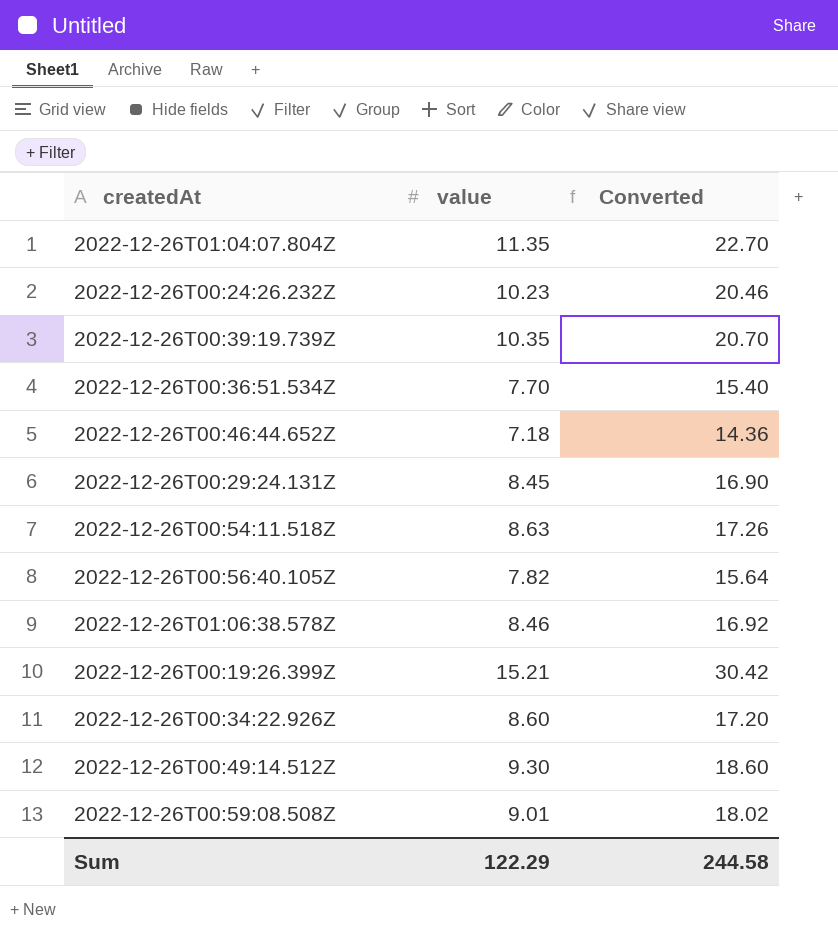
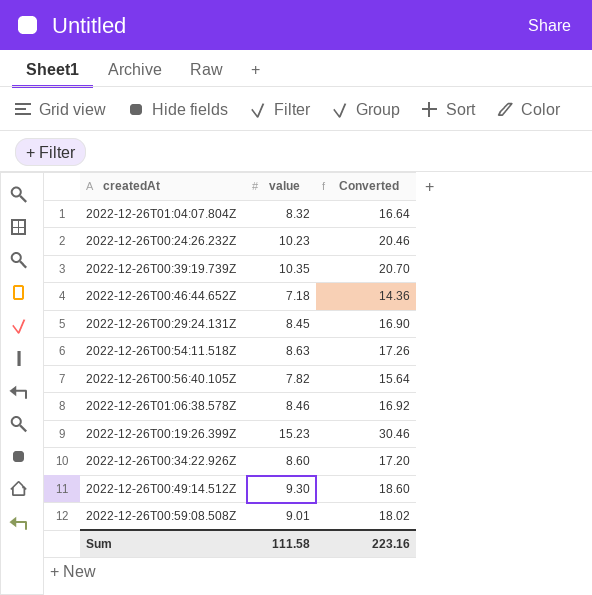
row 2022-12-26T00:36:51.534Z: 7.70 | 15.40 -> none
2022-12-26T01:04:07.804Z | value: 11.35 -> 8.32
2022-12-26T01:04:07.804Z | Converted: 22.70 -> 16.64
2022-12-26T00:19:26.399Z | value: 15.21 -> 15.23
2022-12-26T00:19:26.399Z | Converted: 30.42 -> 30.46
Sum | value: 122.29 -> 111.58
Sum | Converted: 244.58 -> 223.16

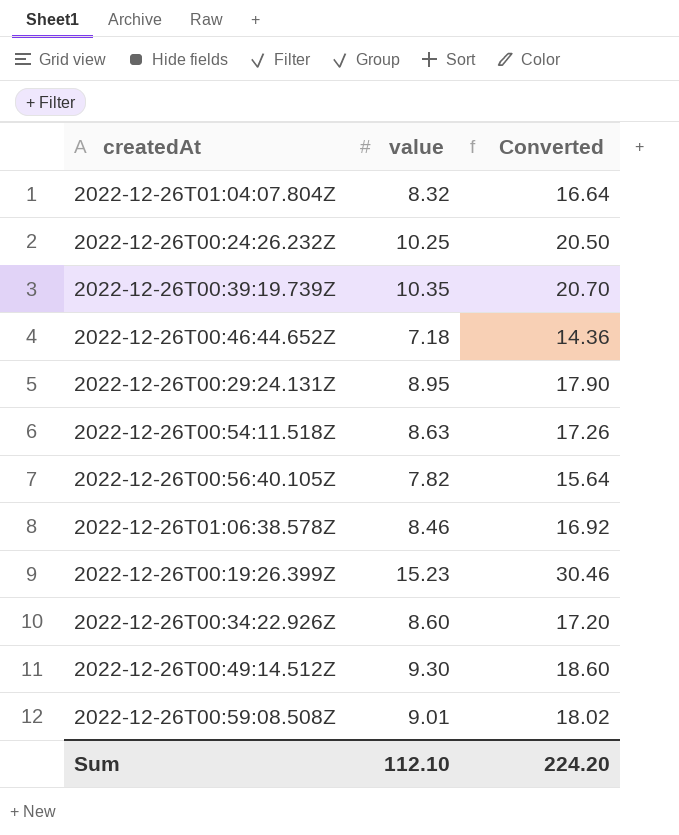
2022-12-26T00:24:26.232Z | value: 10.23 -> 10.25
2022-12-26T00:24:26.232Z | Converted: 20.46 -> 20.50
2022-12-26T00:29:24.131Z | value: 8.45 -> 8.95
2022-12-26T00:29:24.131Z | Converted: 16.90 -> 17.90
Sum | value: 111.58 -> 112.10
Sum | Converted: 223.16 -> 224.20

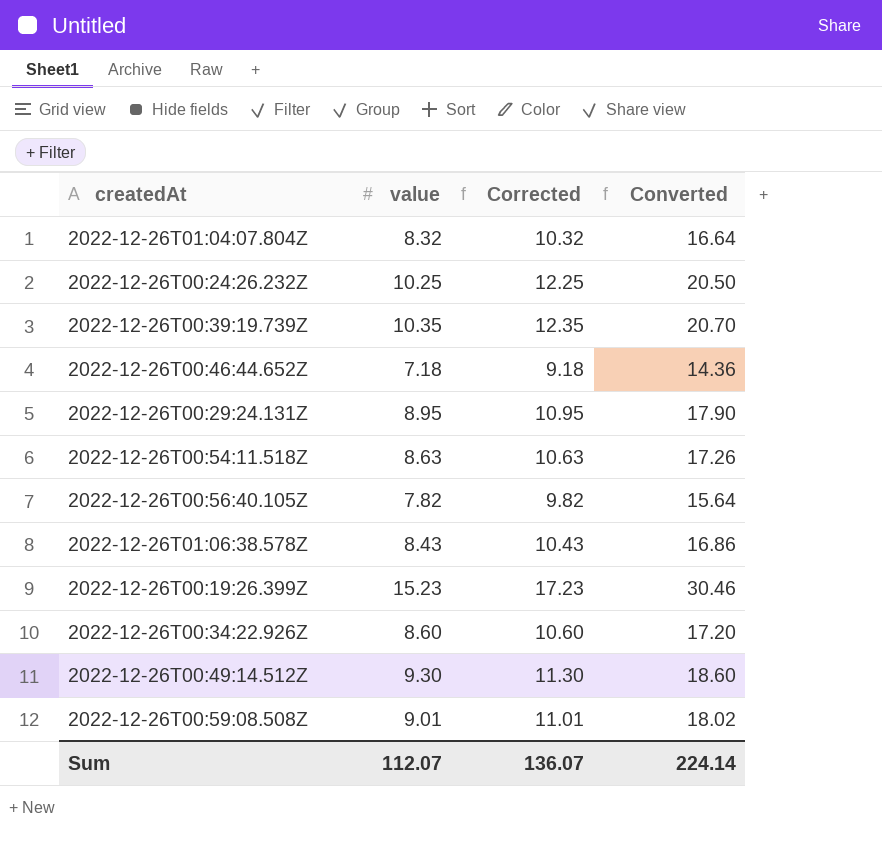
column Corrected | formula: none -> [value] + 2
2022-12-26T01:06:38.578Z | value: 8.46 -> 8.43
2022-12-26T01:06:38.578Z | Converted: 16.92 -> 16.86
Sum | value: 112.10 -> 112.07
Sum | Converted: 224.20 -> 224.14

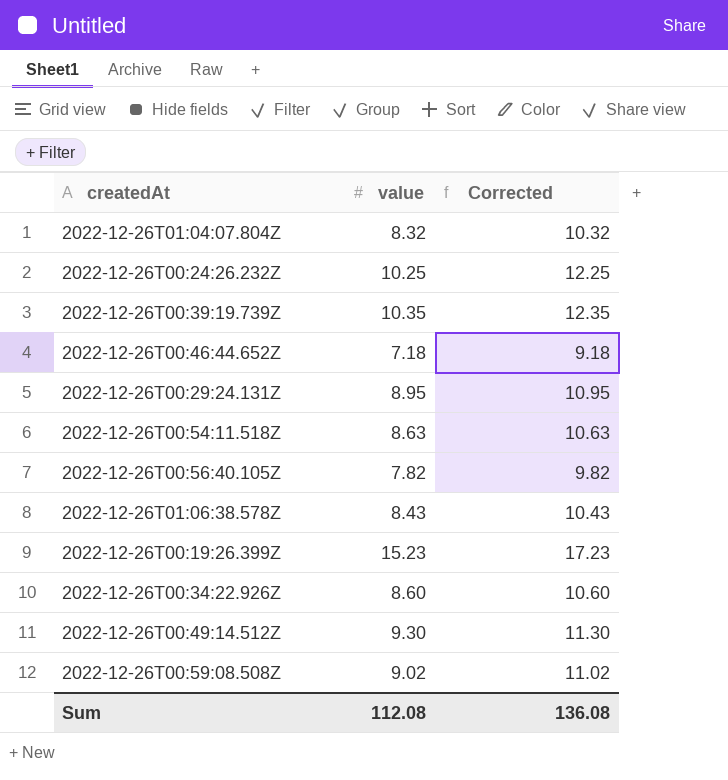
column Converted | formula: [value] * 2 -> none
2022-12-26T00:59:08.508Z | value: 9.01 -> 9.02
2022-12-26T00:59:08.508Z | Corrected: 11.01 -> 11.02
Sum | value: 112.07 -> 112.08
Sum | Corrected: 136.07 -> 136.08

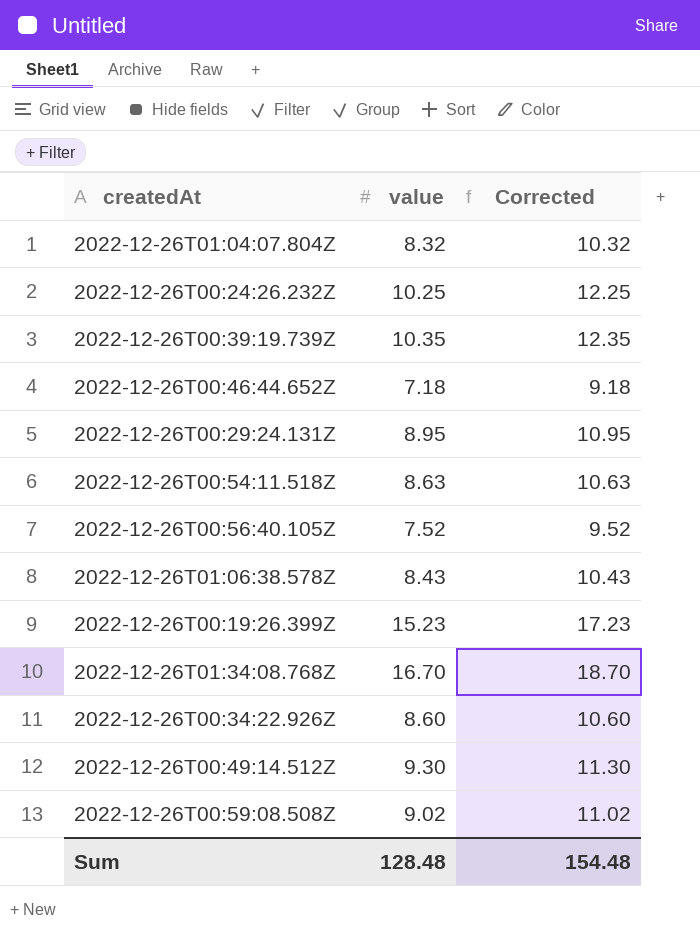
2022-12-26T00:56:40.105Z | value: 7.82 -> 7.52
2022-12-26T00:56:40.105Z | Corrected: 9.82 -> 9.52
row 2022-12-26T01:34:08.768Z: none -> 16.70 | 18.70
Sum | value: 112.08 -> 128.48
Sum | Corrected: 136.08 -> 154.48

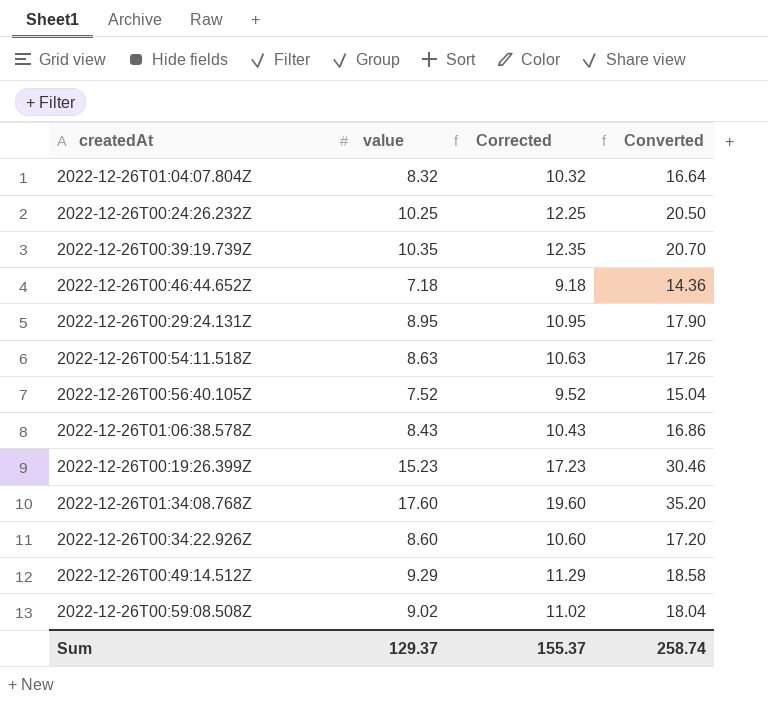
column Converted | formula: none -> [value] * 2
2022-12-26T01:34:08.768Z | value: 16.70 -> 17.60
2022-12-26T01:34:08.768Z | Corrected: 18.70 -> 19.60
2022-12-26T00:49:14.512Z | value: 9.30 -> 9.29
2022-12-26T00:49:14.512Z | Corrected: 11.30 -> 11.29
Sum | value: 128.48 -> 129.37
Sum | Corrected: 154.48 -> 155.37

